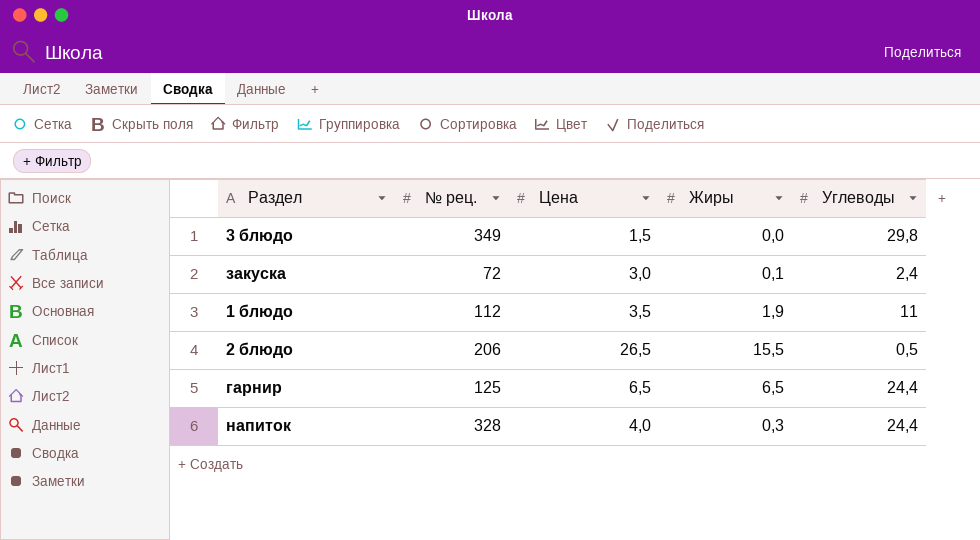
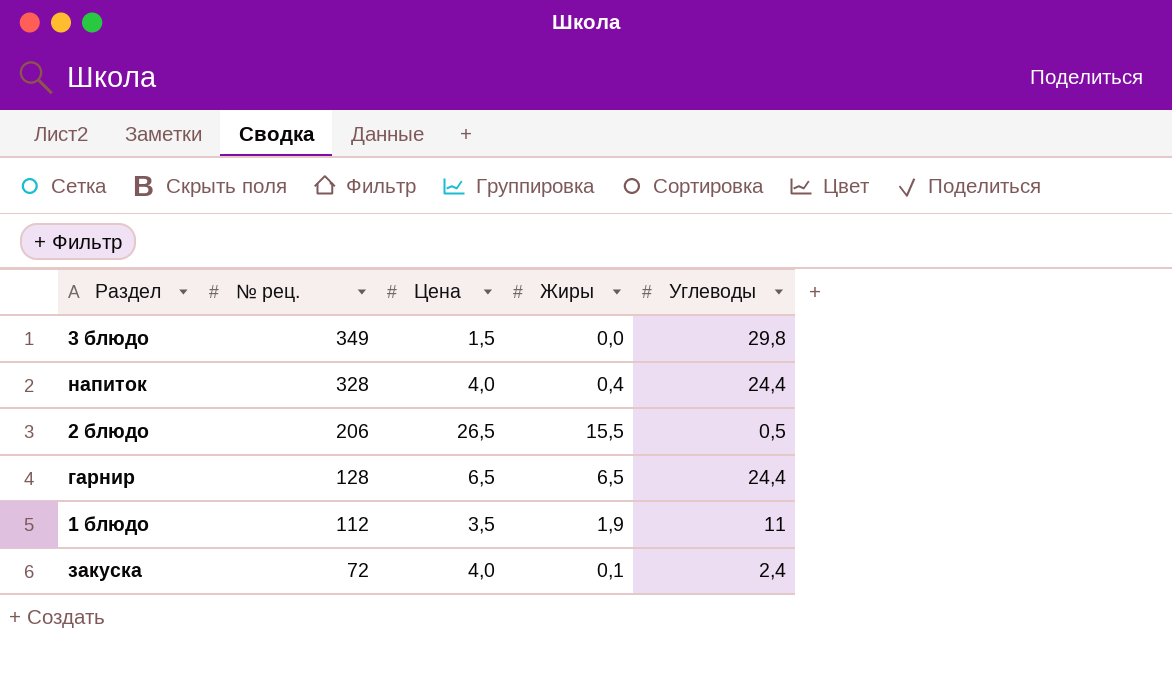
row order: none -> № рец. descending
напиток | Жиры: 0,3 -> 0,4
гарнир | № рец.: 125 -> 128
закуска | Цена: 3,0 -> 4,0

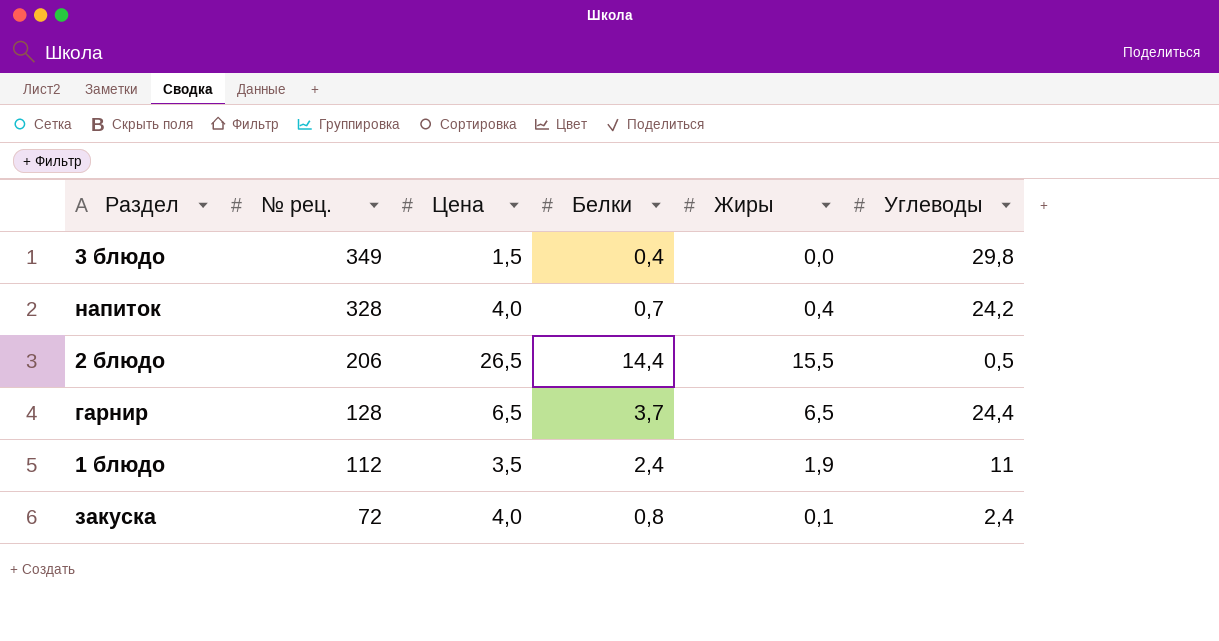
column Белки | position: none -> 4
напиток | Углеводы: 24,4 -> 24,2

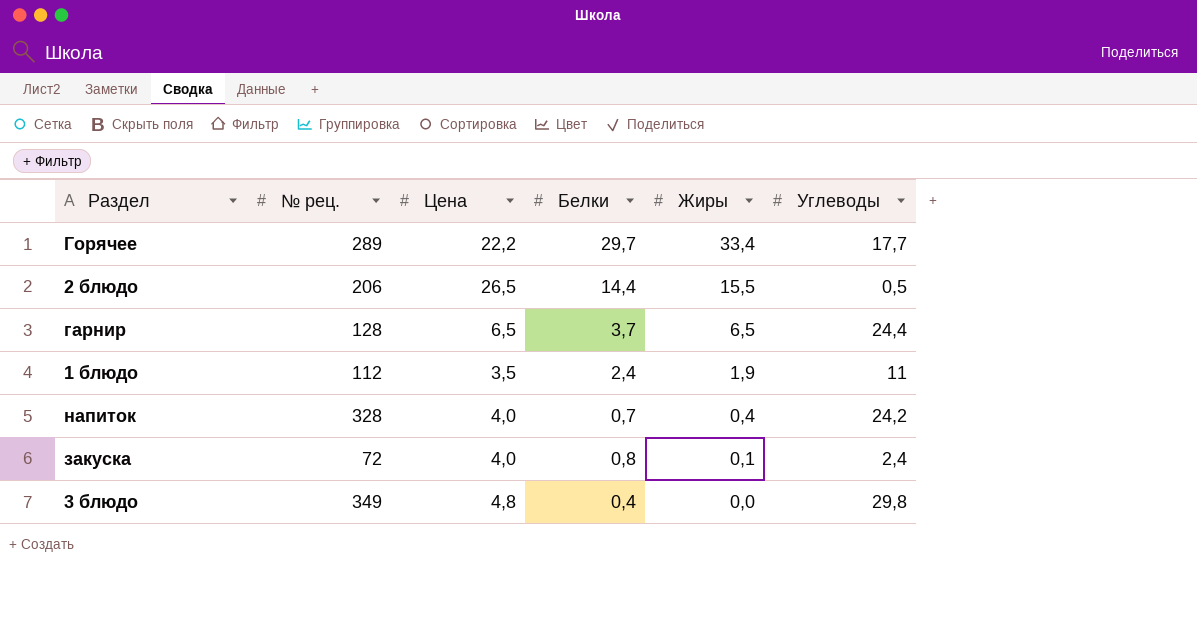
row order: № рец. descending -> Жиры descending
row Горячее: none -> 289 | 22,2 | 29,7 | 33,4 | 17,7
3 блюдо | Цена: 1,5 -> 4,8

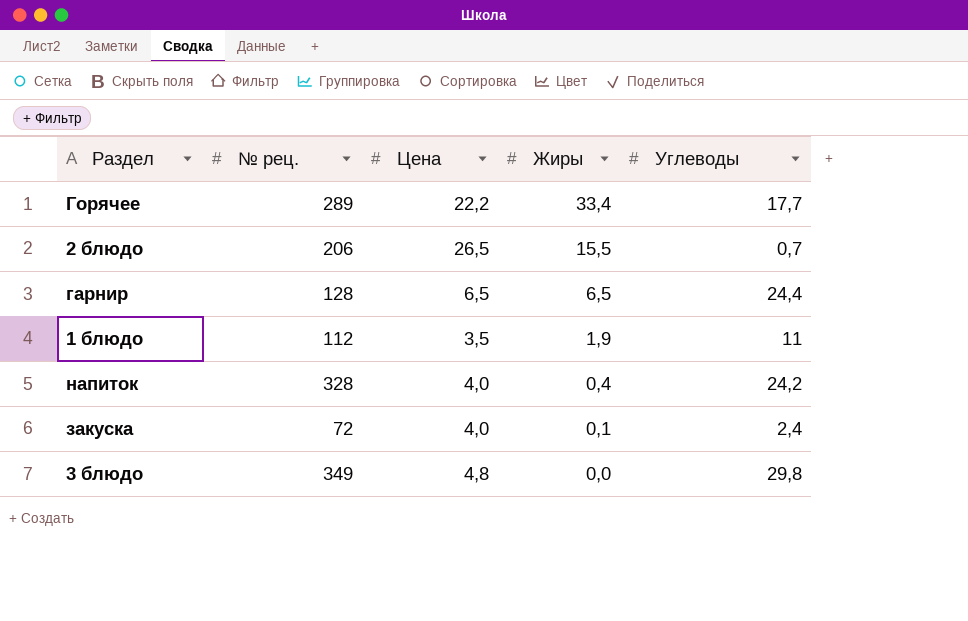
column Белки | position: 4 -> none
2 блюдо | Углеводы: 0,5 -> 0,7

